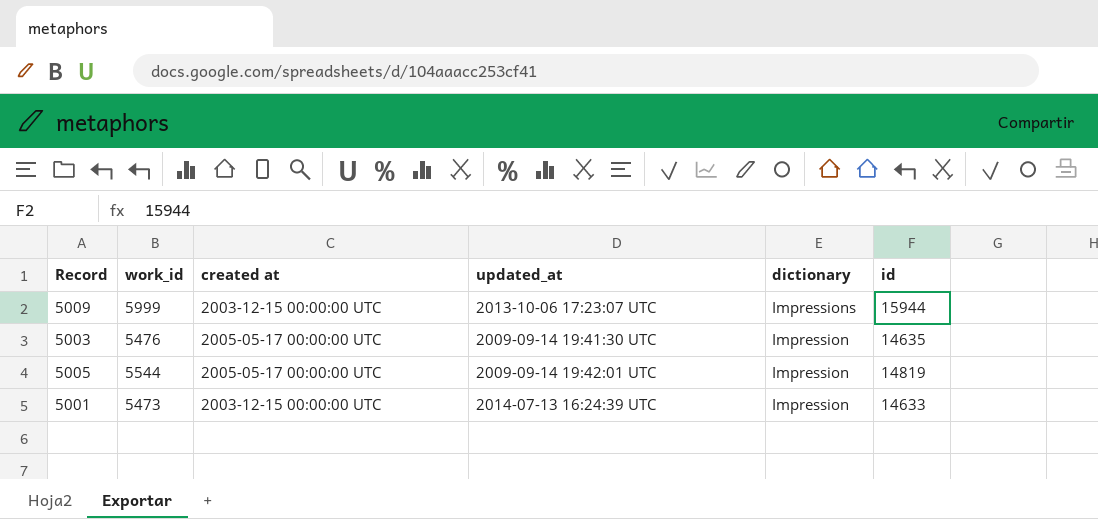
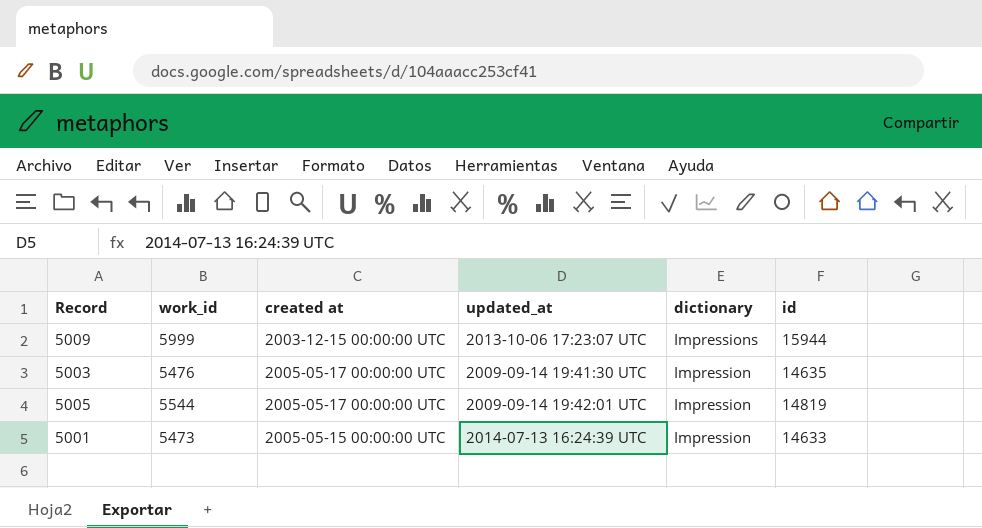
5001 | created at: 2003-12-15 00:00:00 UTC -> 2005-05-15 00:00:00 UTC

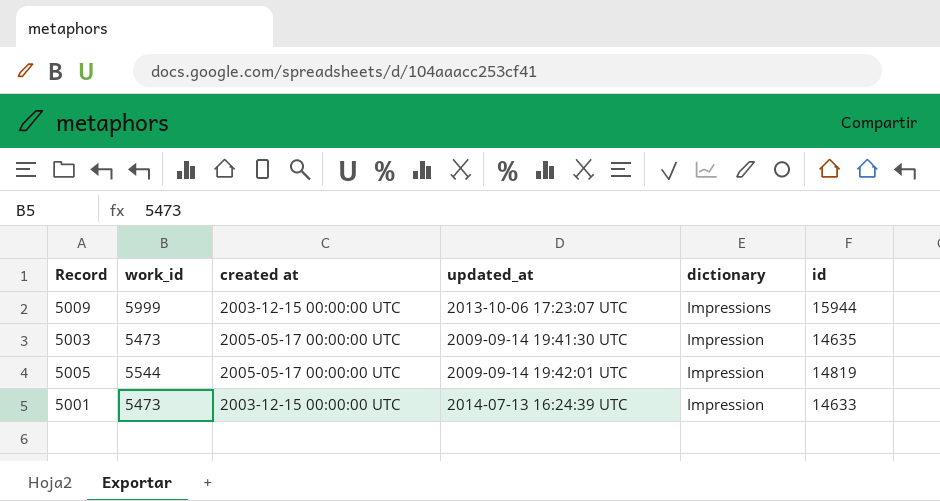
5003 | work_id: 5476 -> 5473
5001 | created at: 2005-05-15 00:00:00 UTC -> 2003-12-15 00:00:00 UTC

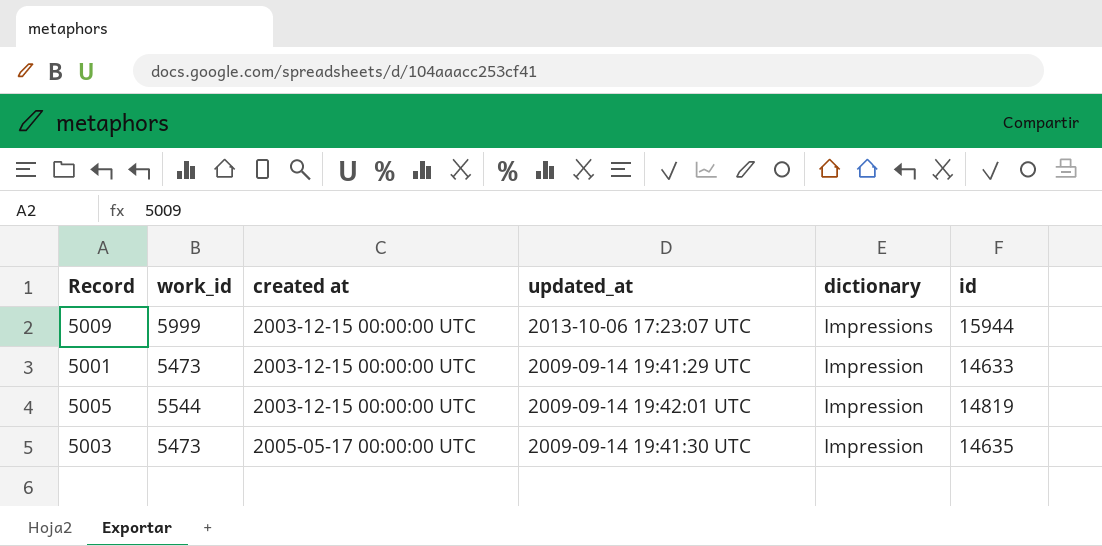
row order: dictionary descending -> created at ascending
5001 | updated_at: 2014-07-13 16:24:39 UTC -> 2009-09-14 19:41:29 UTC
5005 | created at: 2005-05-17 00:00:00 UTC -> 2003-12-15 00:00:00 UTC

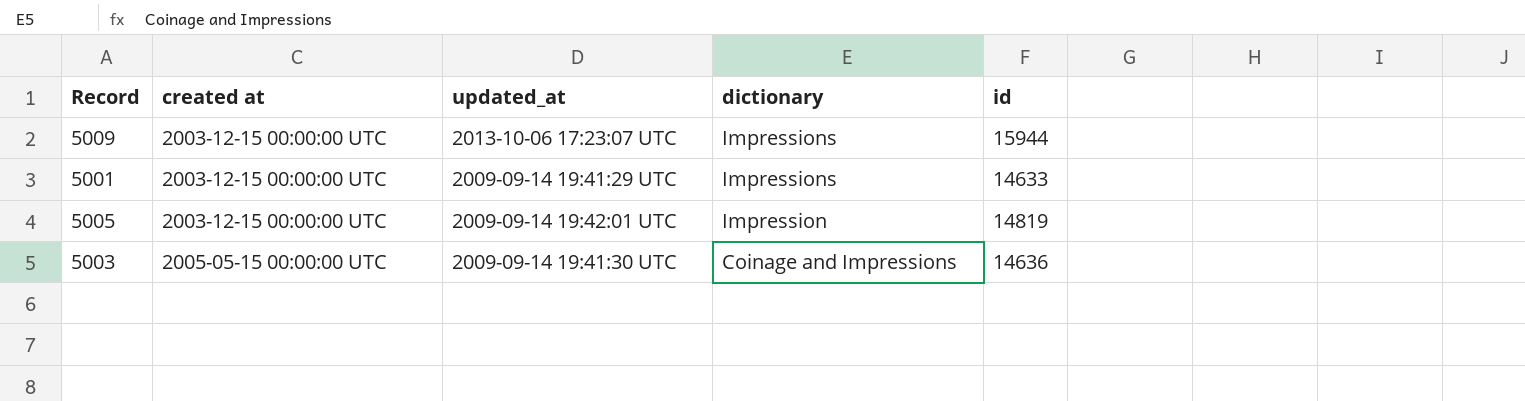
column work_id | position: 2 -> none
5001 | dictionary: Impression -> Impressions
5003 | created at: 2005-05-17 00:00:00 UTC -> 2005-05-15 00:00:00 UTC
5003 | dictionary: Impression -> Coinage and Impressions
5003 | id: 14635 -> 14636

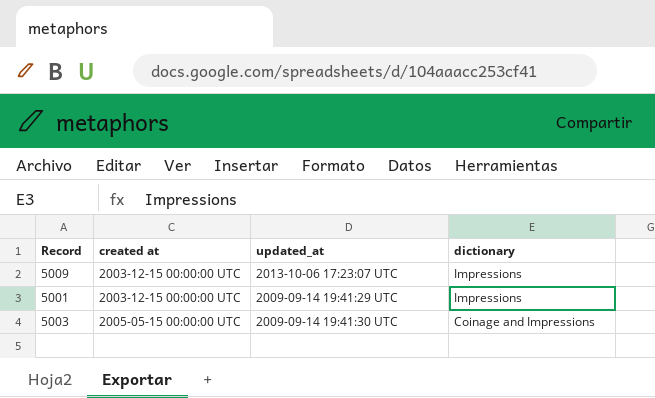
column id | position: 5 -> none
row 5005: 2003-12-15 00:00:00 UTC | 2009-09-14 19:42:01 UTC | Impression | 14819 -> none

